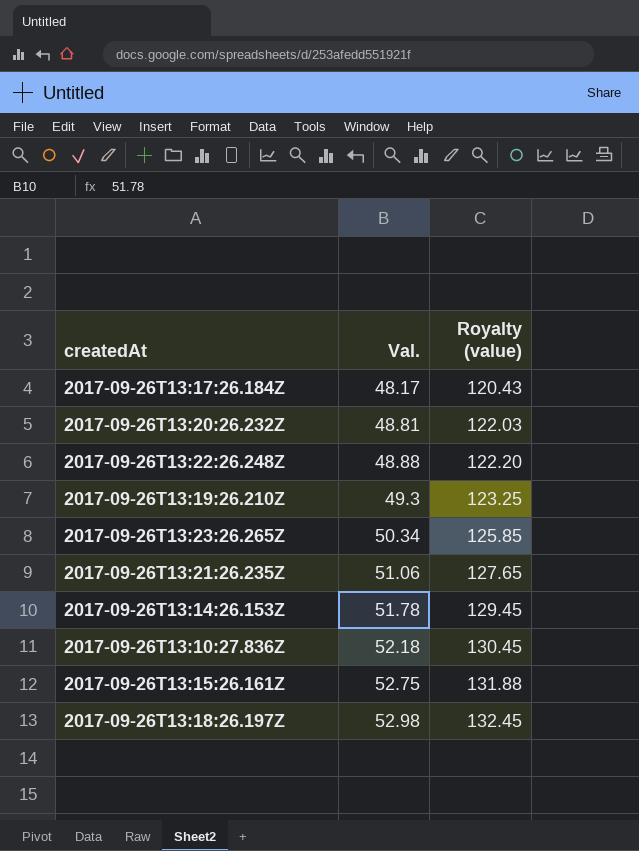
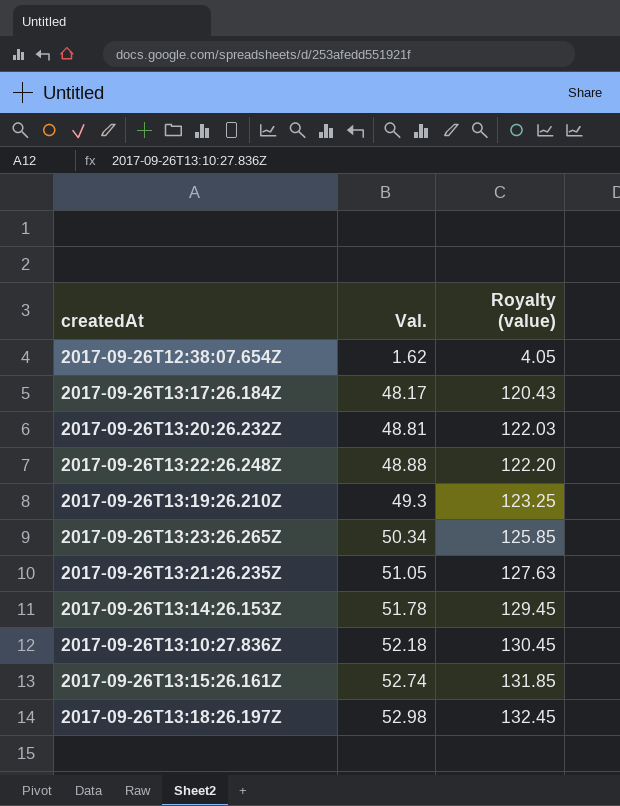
row 2017-09-26T12:38:07.654Z: none -> 1.62 | 4.05
2017-09-26T13:21:26.235Z | Val.: 51.06 -> 51.05
2017-09-26T13:21:26.235Z | Royalty (value): 127.65 -> 127.63
2017-09-26T13:15:26.161Z | Val.: 52.75 -> 52.74
2017-09-26T13:15:26.161Z | Royalty (value): 131.88 -> 131.85

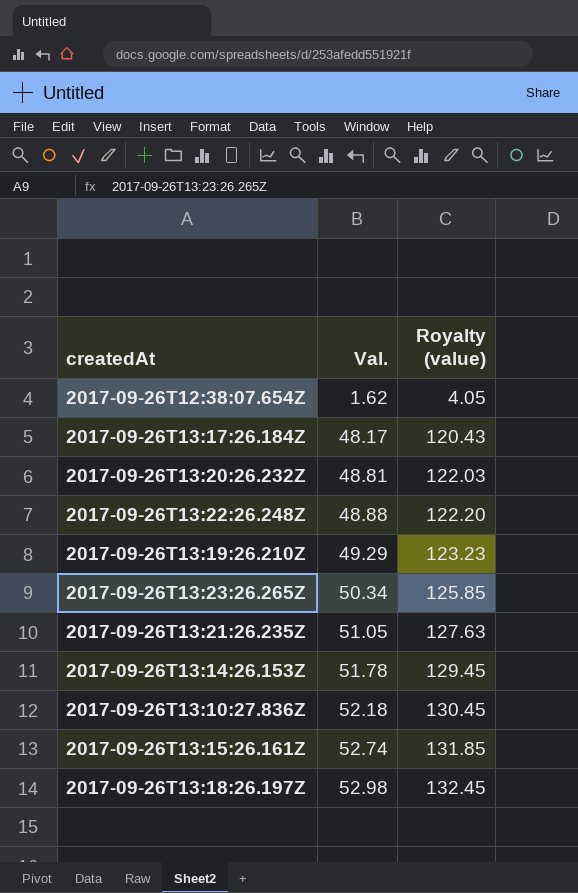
2017-09-26T13:19:26.210Z | Val.: 49.3 -> 49.29
2017-09-26T13:19:26.210Z | Royalty (value): 123.25 -> 123.23

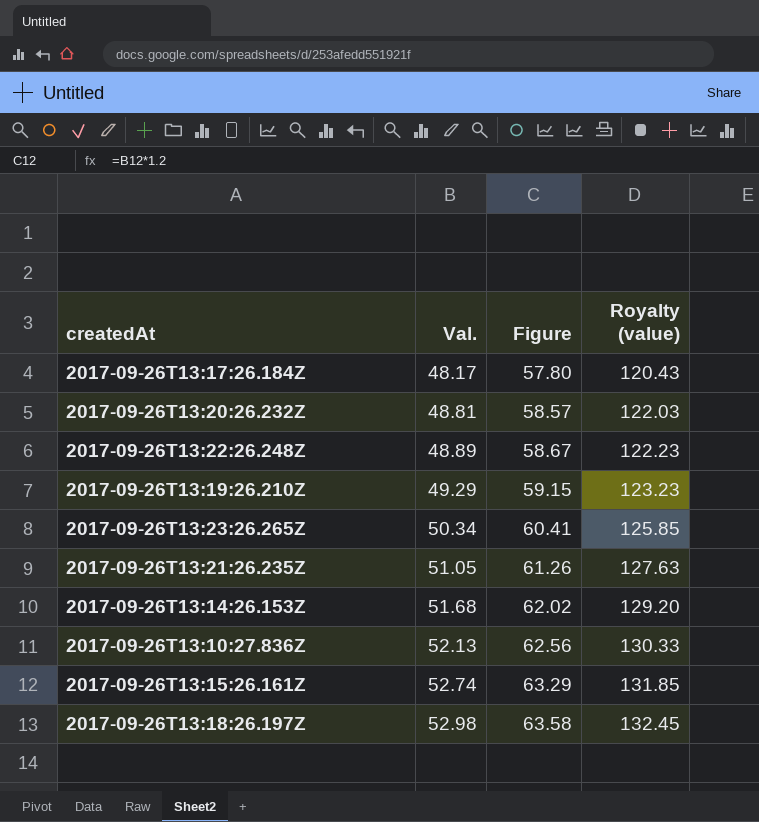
column Figure | formula: none -> [Val.] * 1.2
row 2017-09-26T12:38:07.654Z: 1.62 | 4.05 -> none
2017-09-26T13:22:26.248Z | Val.: 48.88 -> 48.89
2017-09-26T13:22:26.248Z | Royalty (value): 122.20 -> 122.23
2017-09-26T13:14:26.153Z | Val.: 51.78 -> 51.68
2017-09-26T13:14:26.153Z | Royalty (value): 129.45 -> 129.20
2017-09-26T13:10:27.836Z | Val.: 52.18 -> 52.13
2017-09-26T13:10:27.836Z | Royalty (value): 130.45 -> 130.33

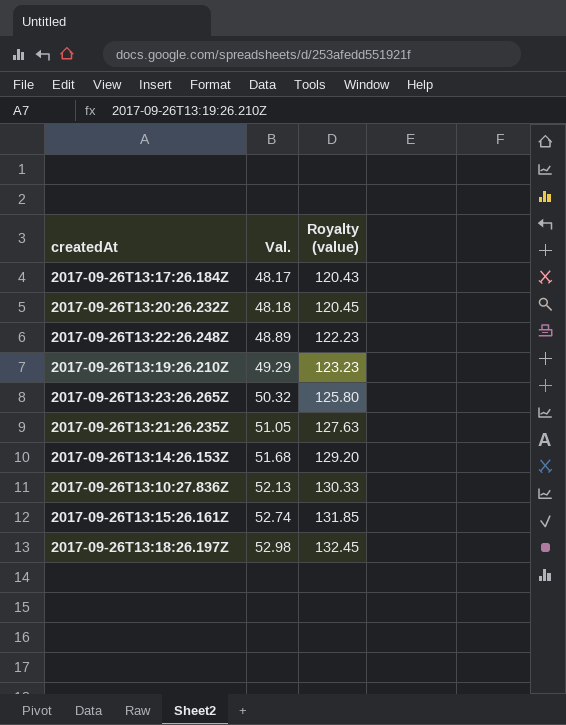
column Figure | formula: [Val.] * 1.2 -> none
2017-09-26T13:20:26.232Z | Val.: 48.81 -> 48.18
2017-09-26T13:20:26.232Z | Royalty (value): 122.03 -> 120.45
2017-09-26T13:23:26.265Z | Val.: 50.34 -> 50.32
2017-09-26T13:23:26.265Z | Royalty (value): 125.85 -> 125.80

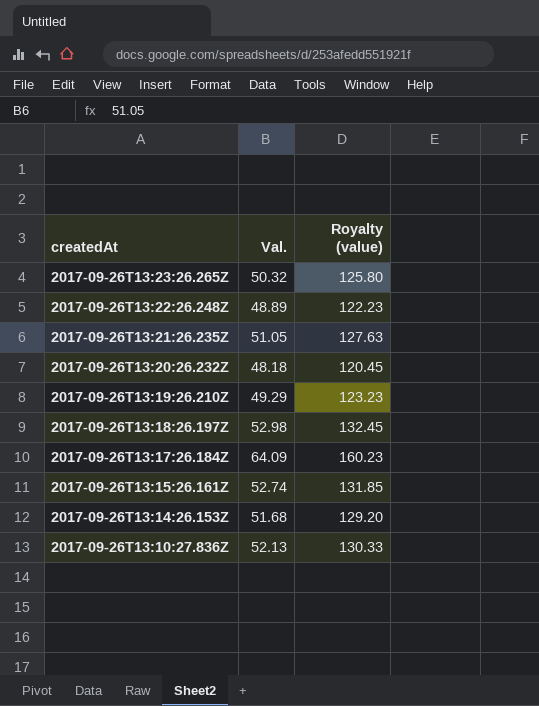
row order: Val. ascending -> createdAt descending
2017-09-26T13:17:26.184Z | Val.: 48.17 -> 64.09
2017-09-26T13:17:26.184Z | Royalty (value): 120.43 -> 160.23

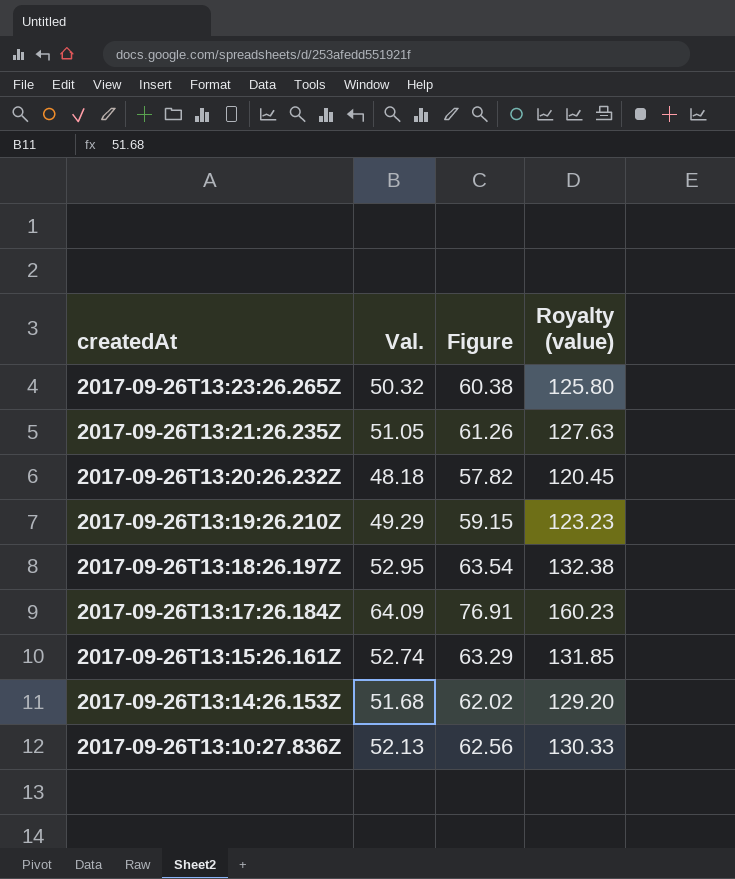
column Figure | formula: none -> [Val.] * 1.2
row 2017-09-26T13:22:26.248Z: 48.89 | 122.23 -> none
2017-09-26T13:18:26.197Z | Val.: 52.98 -> 52.95
2017-09-26T13:18:26.197Z | Royalty (value): 132.45 -> 132.38

